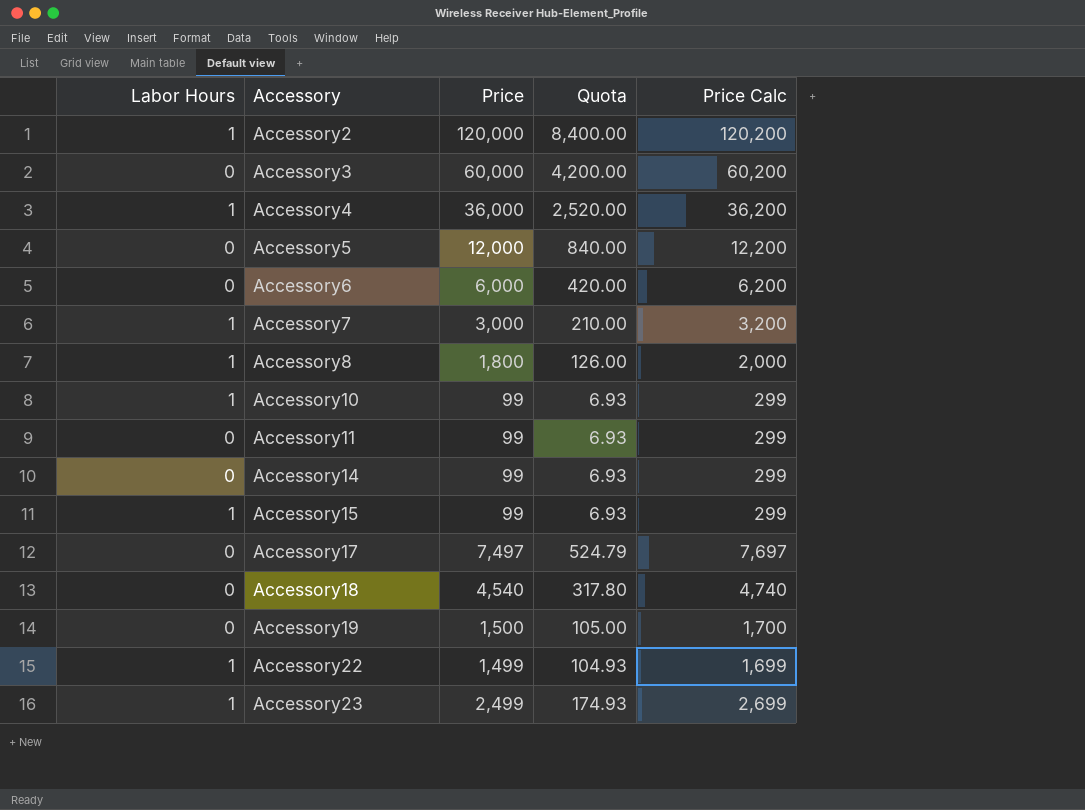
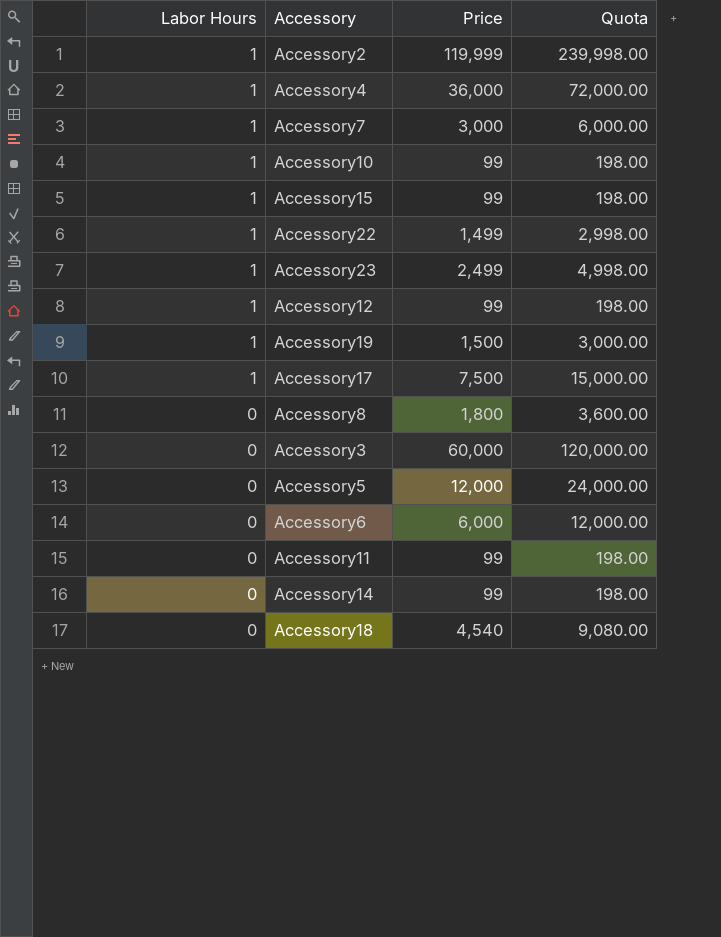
row order: Accessory ascending -> Labor Hours descending
column Price Calc | formula: [Price] + 200 -> none
column Quota | formula: [Price] * 0.07 -> [Price] * 2
Accessory2 | Price: 120,000 -> 119,999
row Accessory12: none -> 1 | 99 | 198.00
Accessory19 | Labor Hours: 0 -> 1
Accessory17 | Labor Hours: 0 -> 1
Accessory17 | Price: 7,497 -> 7,500
Accessory8 | Labor Hours: 1 -> 0

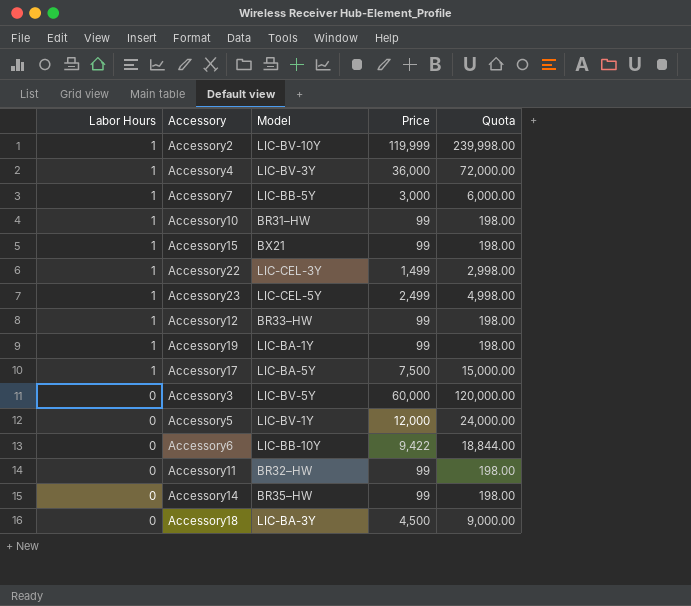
column Model | position: none -> 3
row Accessory8: 0 | 1,800 | 3,600.00 -> none
Accessory19 | Price: 1,500 -> 99
Accessory19 | Quota: 3,000.00 -> 198.00
Accessory6 | Price: 6,000 -> 9,422
Accessory6 | Quota: 12,000.00 -> 18,844.00
Accessory18 | Price: 4,540 -> 4,500
Accessory18 | Quota: 9,080.00 -> 9,000.00

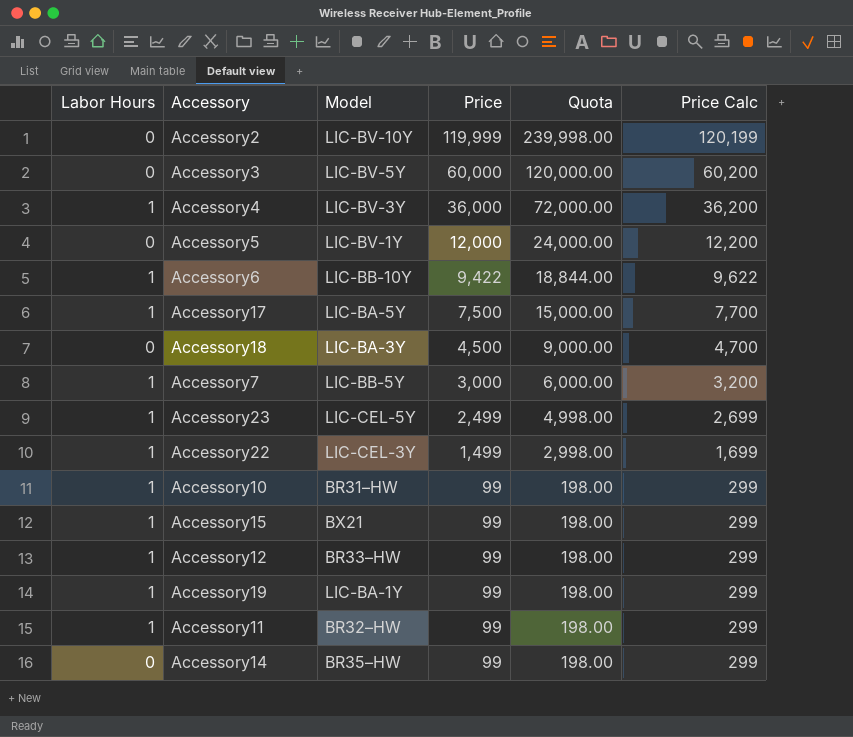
row order: Labor Hours descending -> Price descending
column Price Calc | formula: none -> [Price] + 200
Accessory2 | Labor Hours: 1 -> 0
Accessory6 | Labor Hours: 0 -> 1
Accessory11 | Labor Hours: 0 -> 1

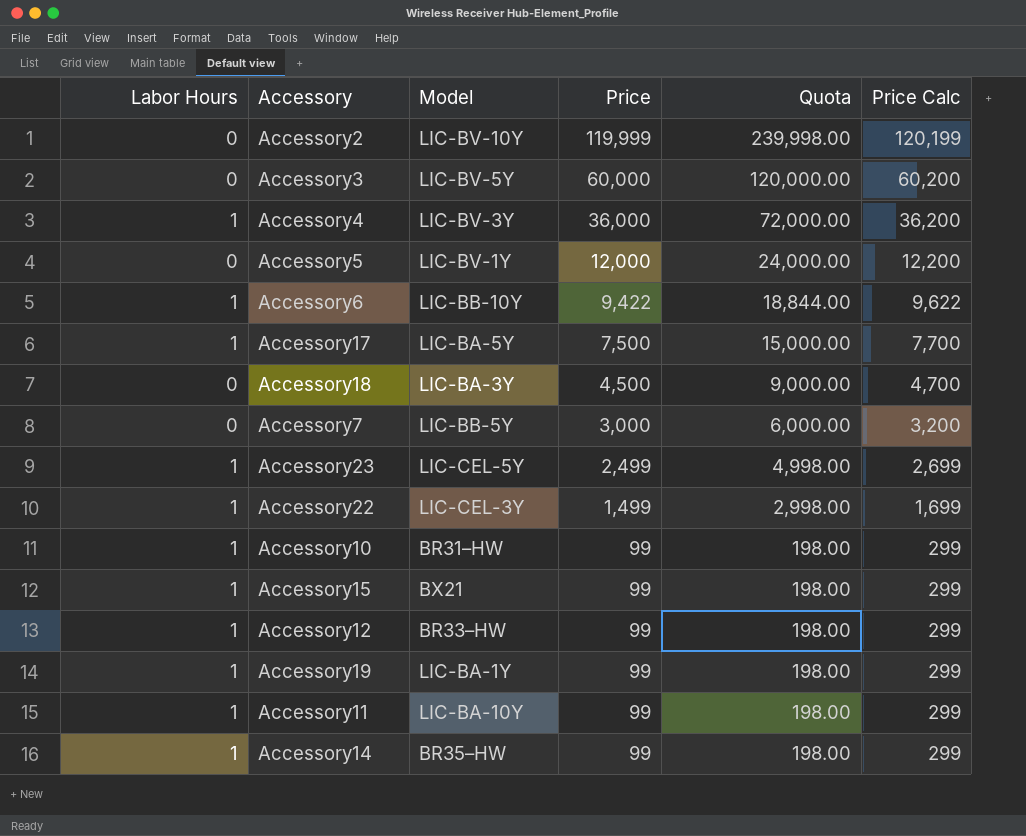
Accessory7 | Labor Hours: 1 -> 0
Accessory11 | Model: BR32–HW -> LIC-BA-10Y
Accessory14 | Labor Hours: 0 -> 1

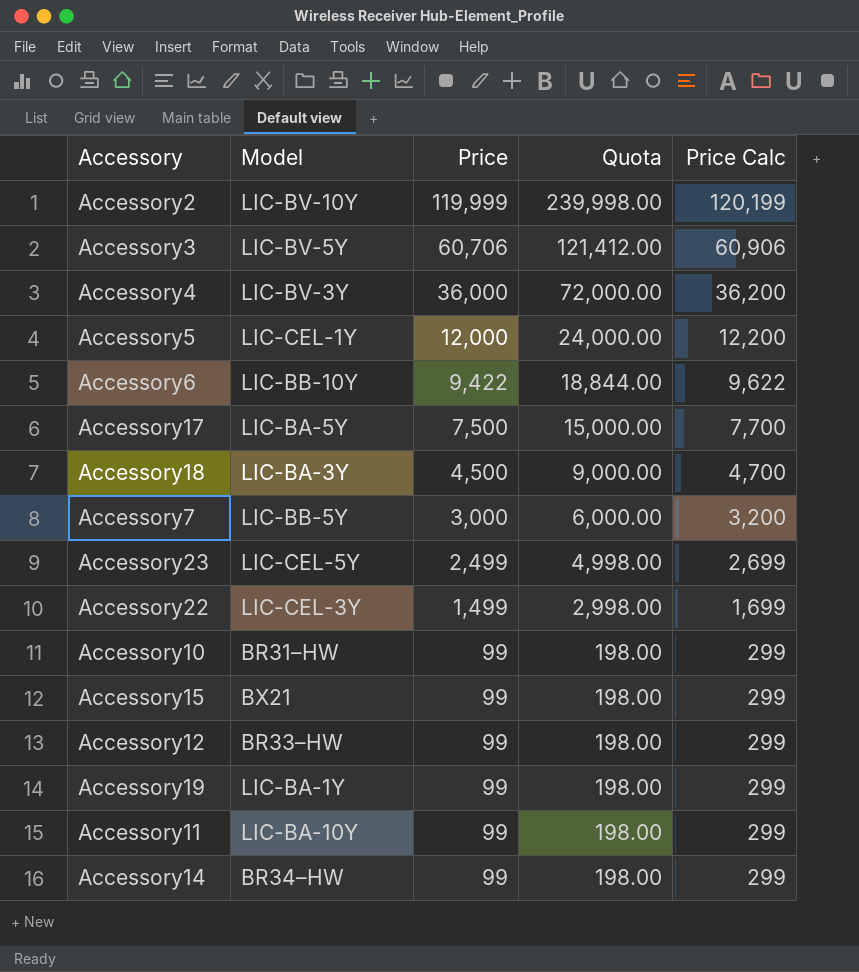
column Labor Hours | position: 1 -> none
Accessory3 | Price: 60,000 -> 60,706
Accessory3 | Quota: 120,000.00 -> 121,412.00
Accessory3 | Price Calc: 60,200 -> 60,906
Accessory5 | Model: LIC-BV-1Y -> LIC-CEL-1Y
Accessory14 | Model: BR35–HW -> BR34–HW

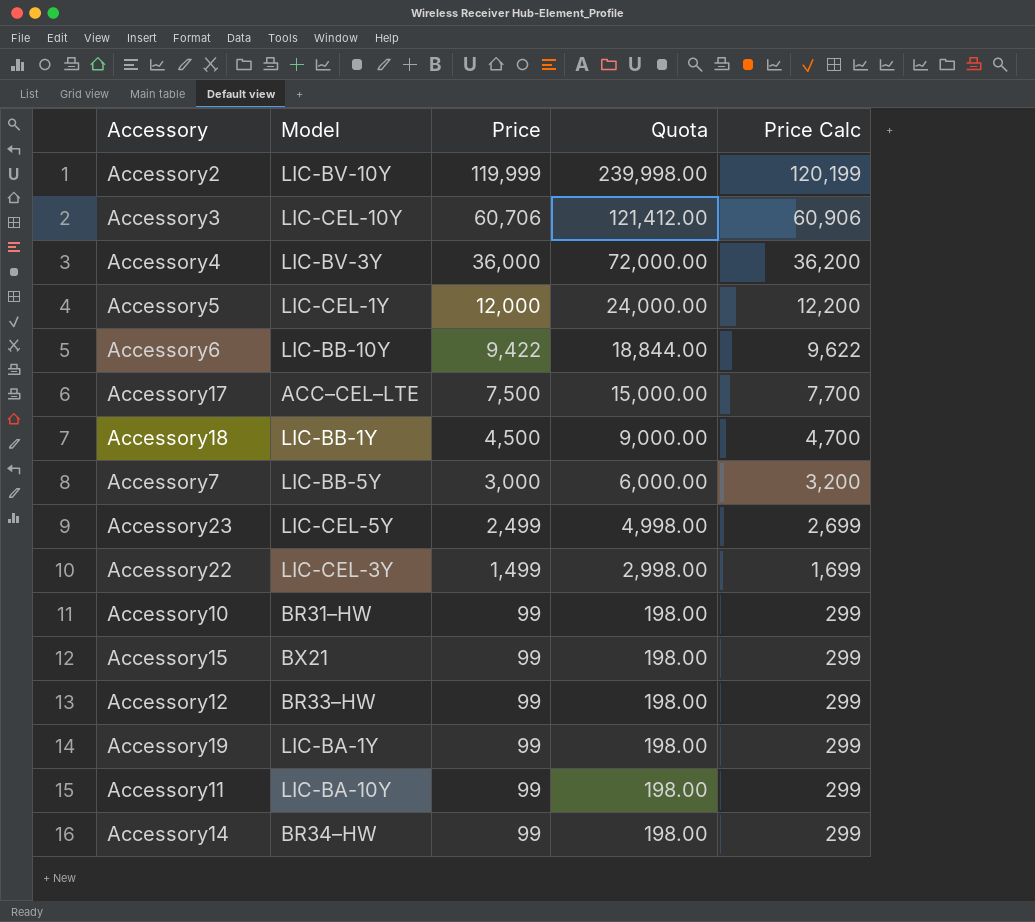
Accessory3 | Model: LIC-BV-5Y -> LIC-CEL-10Y
Accessory17 | Model: LIC-BA-5Y -> ACC–CEL–LTE
Accessory18 | Model: LIC-BA-3Y -> LIC-BB-1Y

